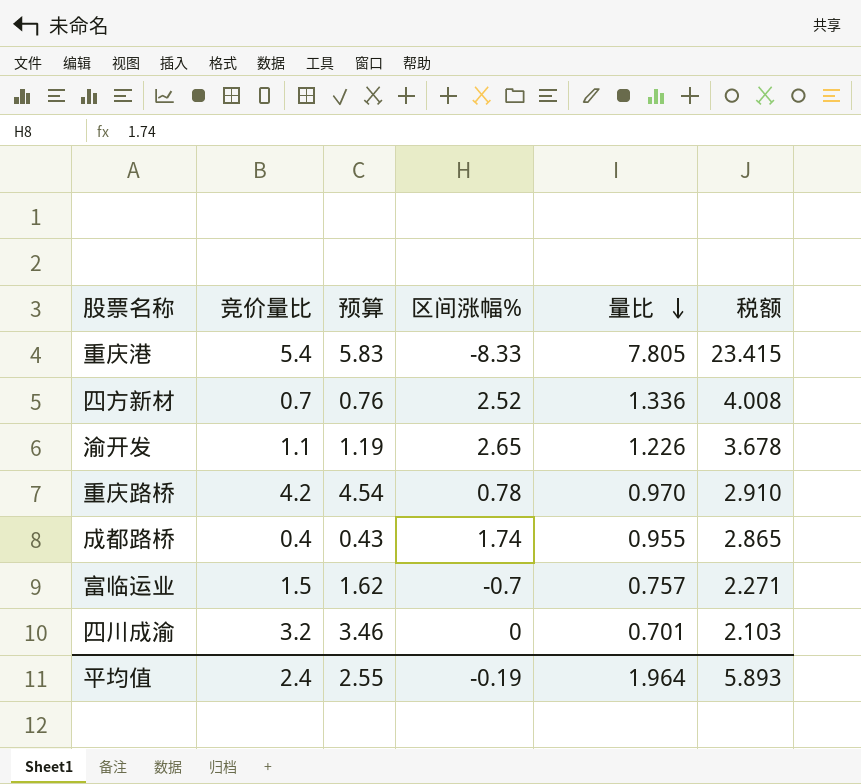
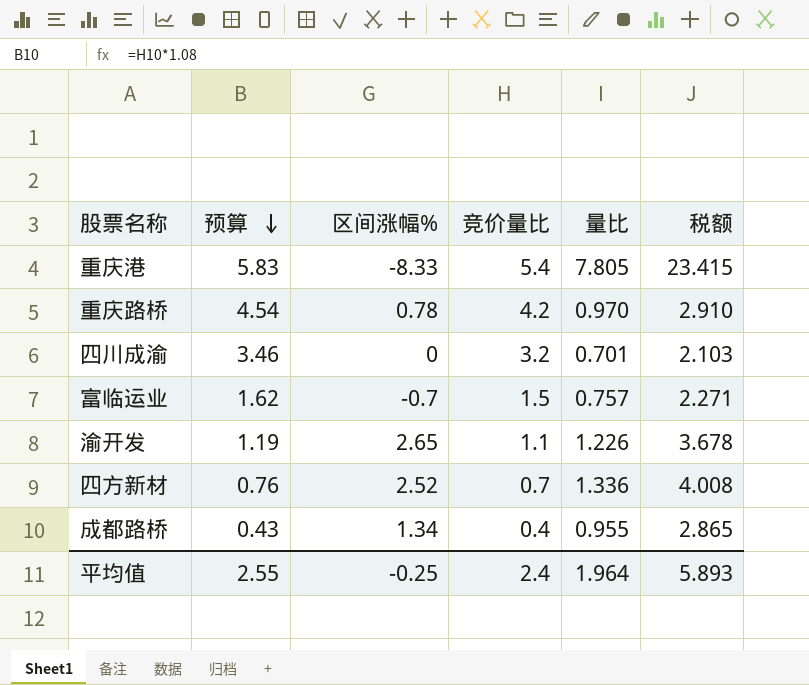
row order: 量比 descending -> 预算 descending
column 竞价量比 | position: 2 -> 4
成都路桥 | 区间涨幅%: 1.74 -> 1.34
平均值 | 区间涨幅%: -0.19 -> -0.25

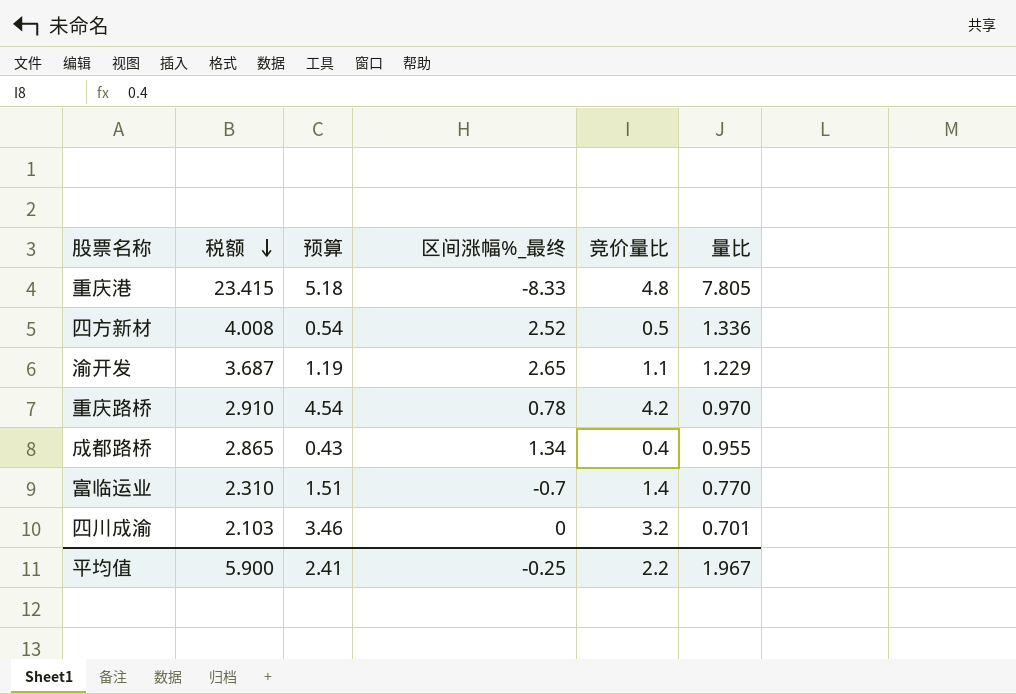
row order: 预算 descending -> 税额 descending
column 税额 | position: 6 -> 2
column name: 区间涨幅% -> 区间涨幅%_最终
重庆港 | 预算: 5.83 -> 5.18
重庆港 | 竞价量比: 5.4 -> 4.8
四方新材 | 预算: 0.76 -> 0.54
四方新材 | 竞价量比: 0.7 -> 0.5
渝开发 | 税额: 3.678 -> 3.687
渝开发 | 量比: 1.226 -> 1.229
富临运业 | 税额: 2.271 -> 2.310
富临运业 | 预算: 1.62 -> 1.51
富临运业 | 竞价量比: 1.5 -> 1.4
富临运业 | 量比: 0.757 -> 0.770
平均值 | 税额: 5.893 -> 5.900
平均值 | 预算: 2.55 -> 2.41
平均值 | 竞价量比: 2.4 -> 2.2
平均值 | 量比: 1.964 -> 1.967

